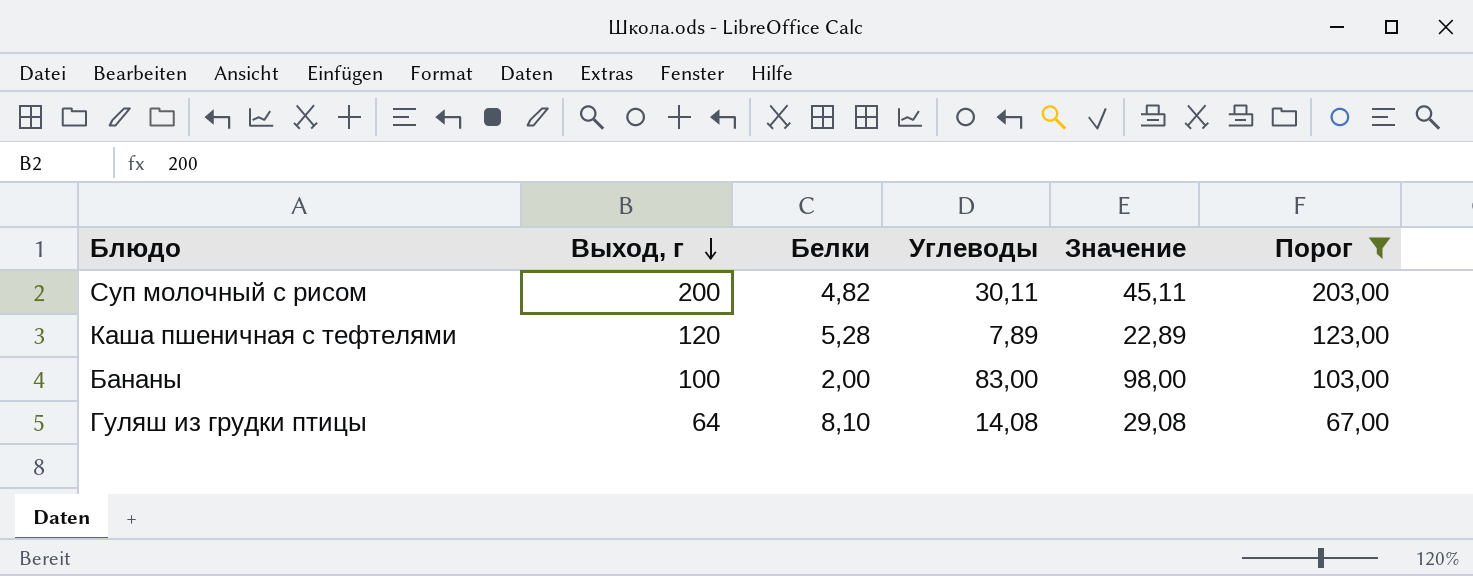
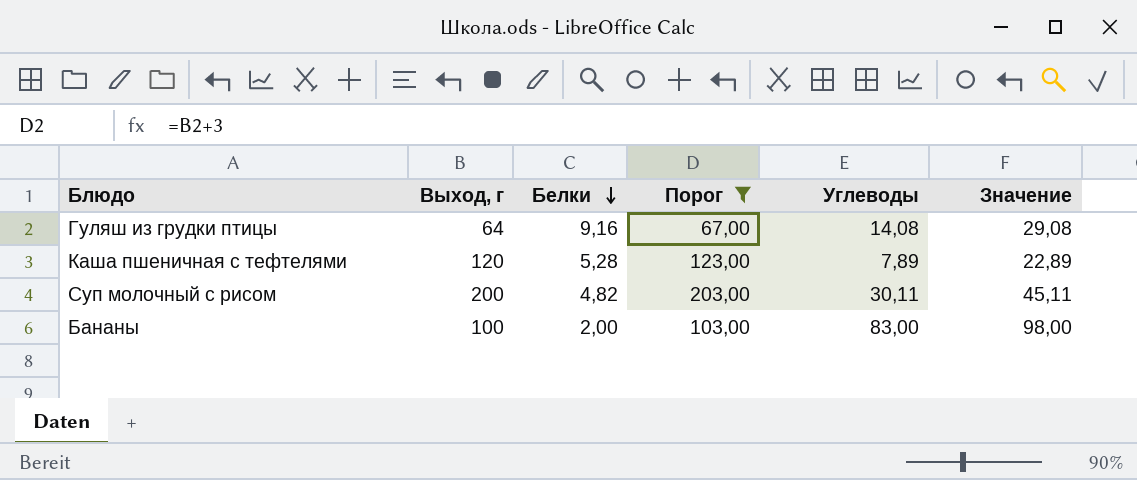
row order: Выход, г descending -> Белки descending
column Порог | position: 6 -> 4
Гуляш из грудки птицы | Белки: 8,10 -> 9,16

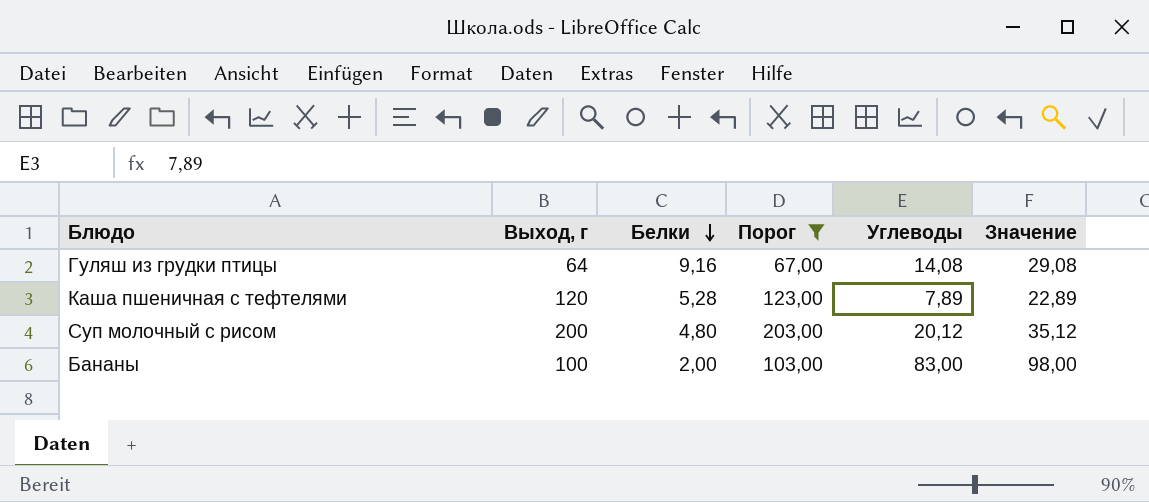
Суп молочный с рисом | Белки: 4,82 -> 4,80
Суп молочный с рисом | Углеводы: 30,11 -> 20,12
Суп молочный с рисом | Значение: 45,11 -> 35,12

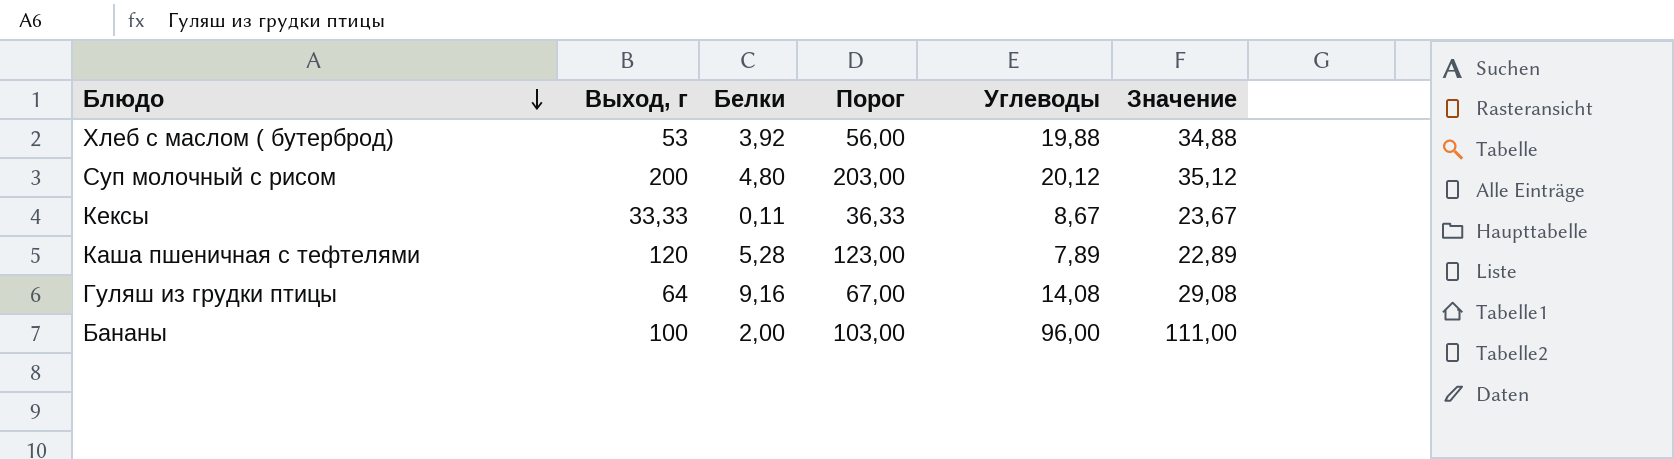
filter: Порог >= 67,00 -> none
row order: Белки descending -> Блюдо descending
Бананы | Углеводы: 83,00 -> 96,00
Бананы | Значение: 98,00 -> 111,00

